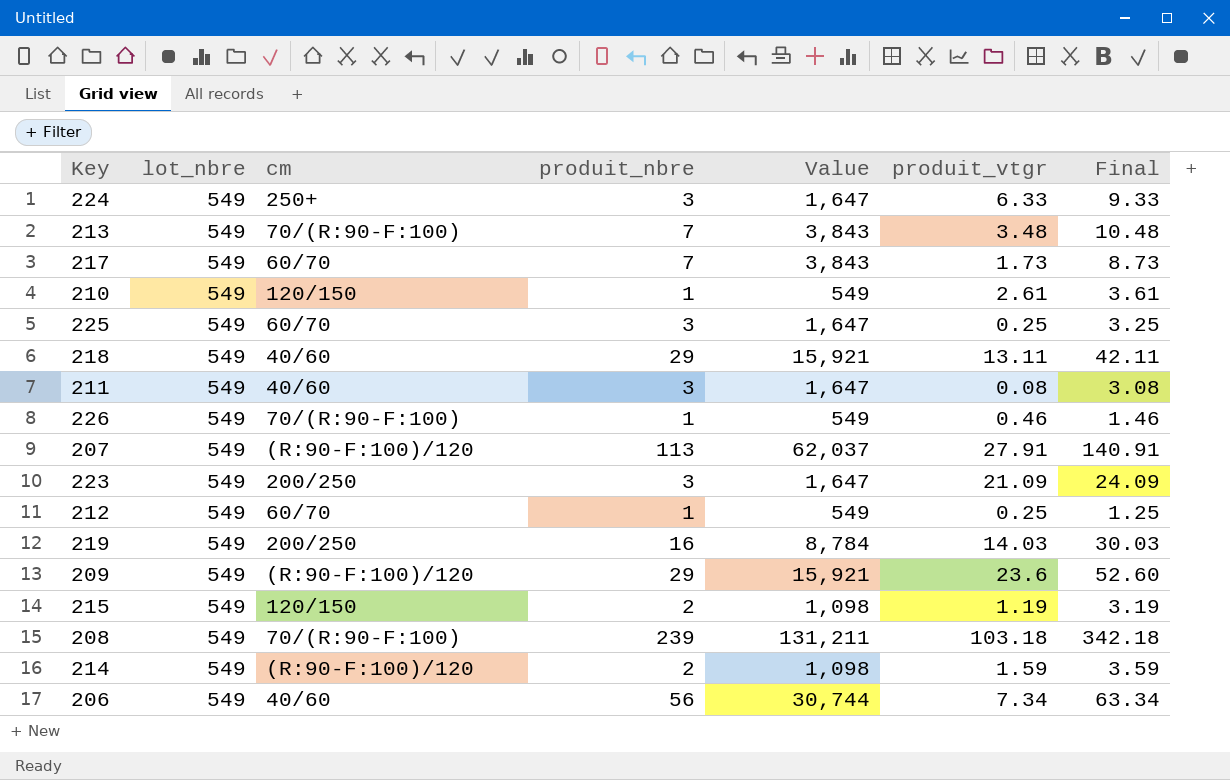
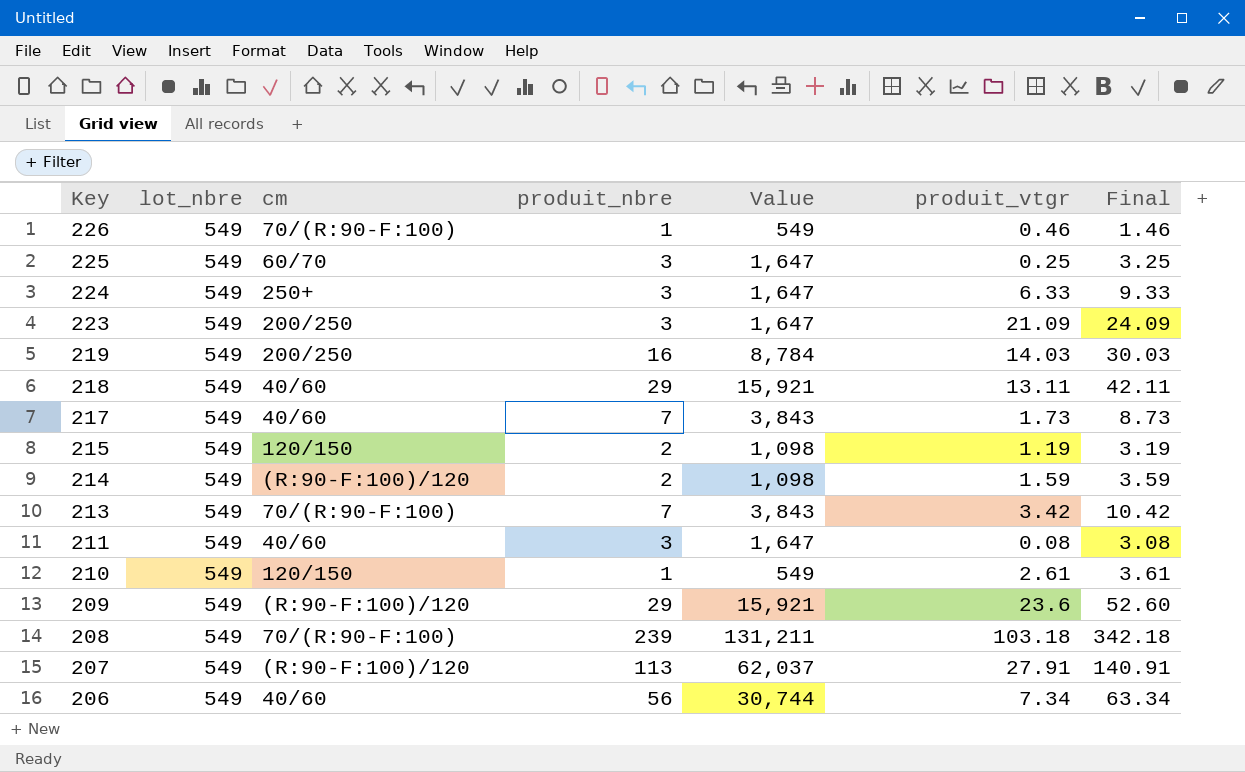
row order: none -> Key descending
row 212: 549 | 60/70 | 1 | 549 | 0.25 | 1.25 -> none
217 | cm: 60/70 -> 40/60
213 | produit_vtgr: 3.48 -> 3.42
213 | Final: 10.48 -> 10.42

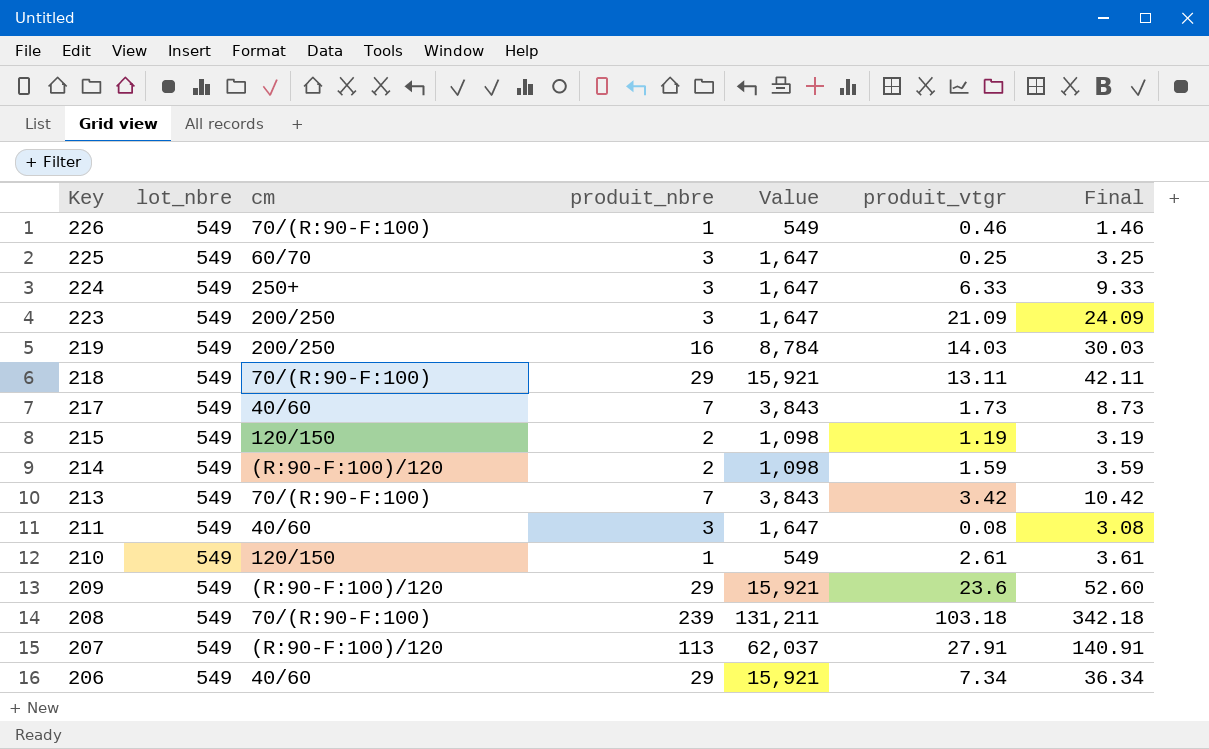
218 | cm: 40/60 -> 70/(R:90-F:100)
206 | produit_nbre: 56 -> 29
206 | Value: 30,744 -> 15,921
206 | Final: 63.34 -> 36.34

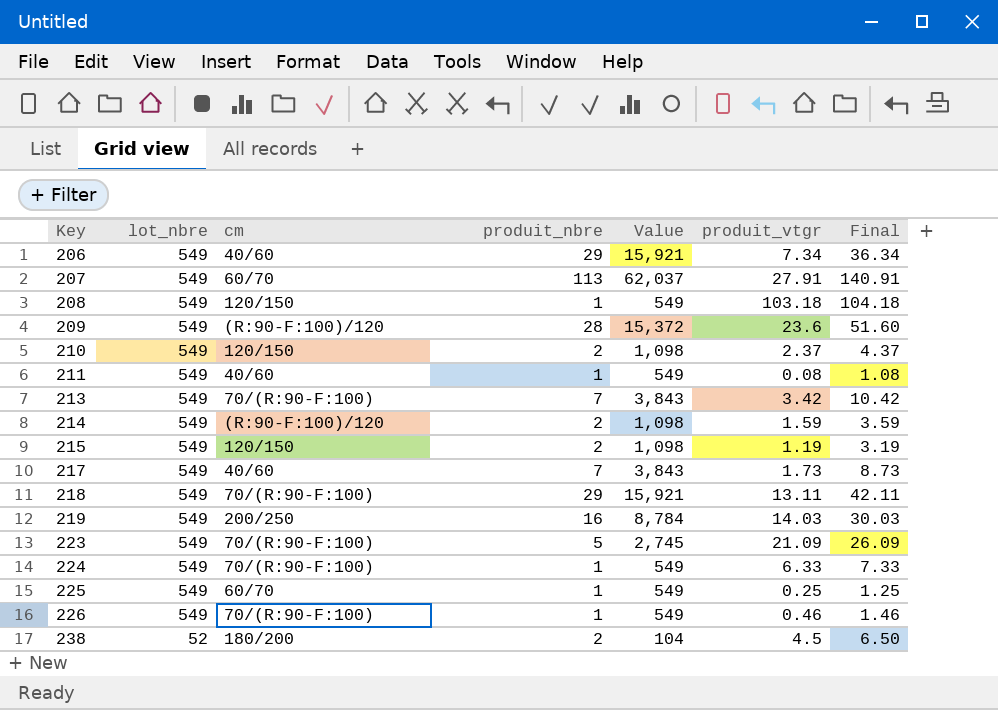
row order: Key descending -> Key ascending
207 | cm: (R:90-F:100)/120 -> 60/70
208 | cm: 70/(R:90-F:100) -> 120/150
208 | produit_nbre: 239 -> 1
208 | Value: 131,211 -> 549
208 | Final: 342.18 -> 104.18
209 | produit_nbre: 29 -> 28
209 | Value: 15,921 -> 15,372
209 | Final: 52.60 -> 51.60
210 | produit_nbre: 1 -> 2
210 | Value: 549 -> 1,098
210 | produit_vtgr: 2.61 -> 2.37
210 | Final: 3.61 -> 4.37
211 | produit_nbre: 3 -> 1
211 | Value: 1,647 -> 549
211 | Final: 3.08 -> 1.08
223 | cm: 200/250 -> 70/(R:90-F:100)
223 | produit_nbre: 3 -> 5
223 | Value: 1,647 -> 2,745
223 | Final: 24.09 -> 26.09
224 | cm: 250+ -> 70/(R:90-F:100)
224 | produit_nbre: 3 -> 1
224 | Value: 1,647 -> 549
224 | Final: 9.33 -> 7.33
225 | produit_nbre: 3 -> 1
225 | Value: 1,647 -> 549
225 | Final: 3.25 -> 1.25
row 238: none -> 52 | 180/200 | 2 | 104 | 4.5 | 6.50

